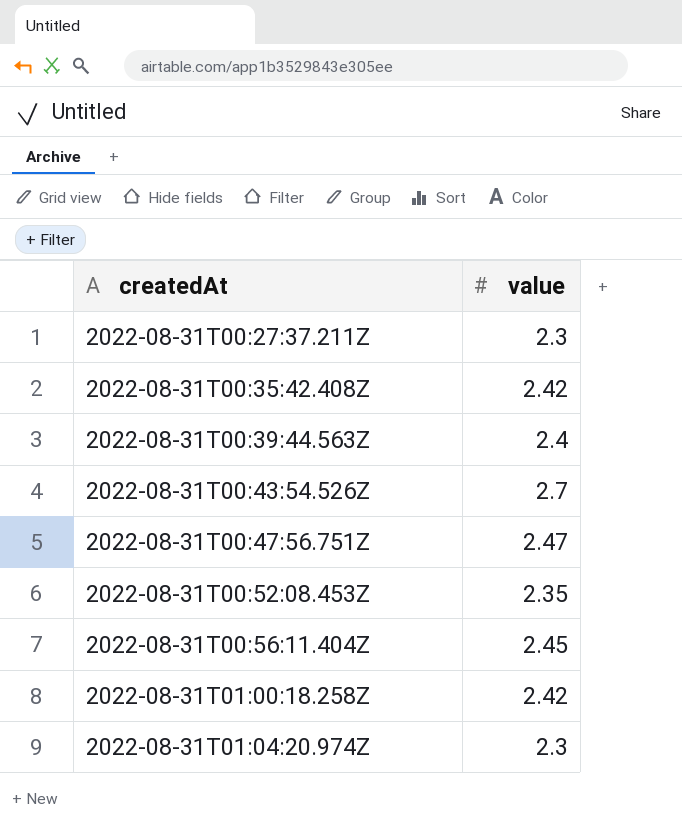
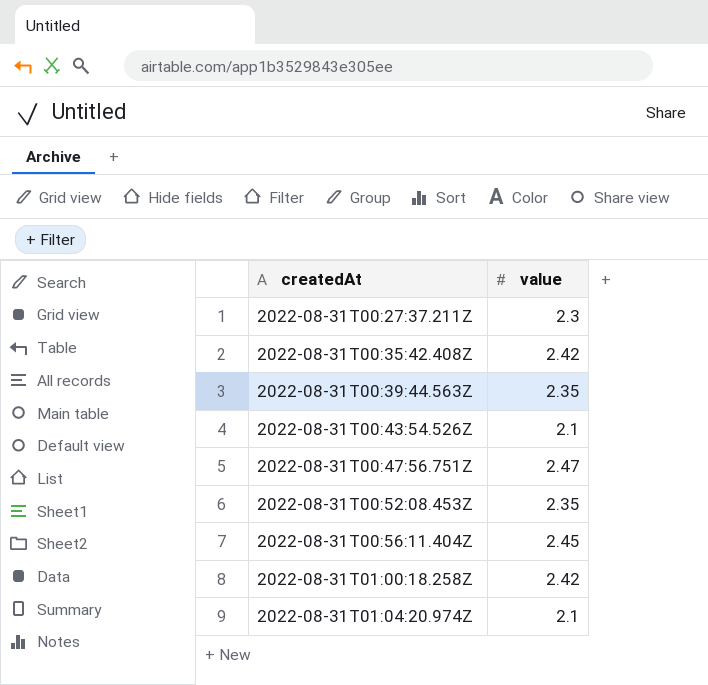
2022-08-31T00:39:44.563Z | value: 2.4 -> 2.35
2022-08-31T00:43:54.526Z | value: 2.7 -> 2.1
2022-08-31T01:04:20.974Z | value: 2.3 -> 2.1

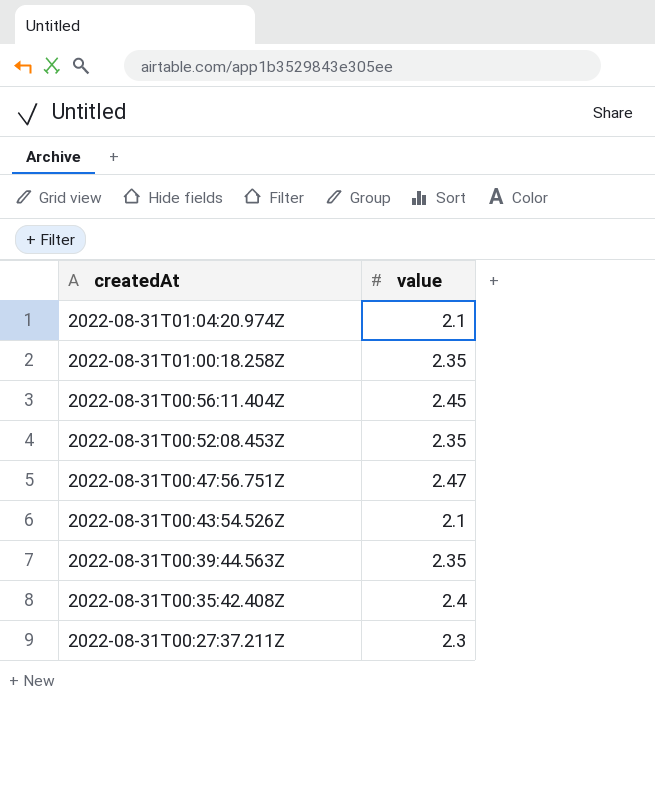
row order: createdAt ascending -> createdAt descending
2022-08-31T01:00:18.258Z | value: 2.42 -> 2.35
2022-08-31T00:35:42.408Z | value: 2.42 -> 2.4

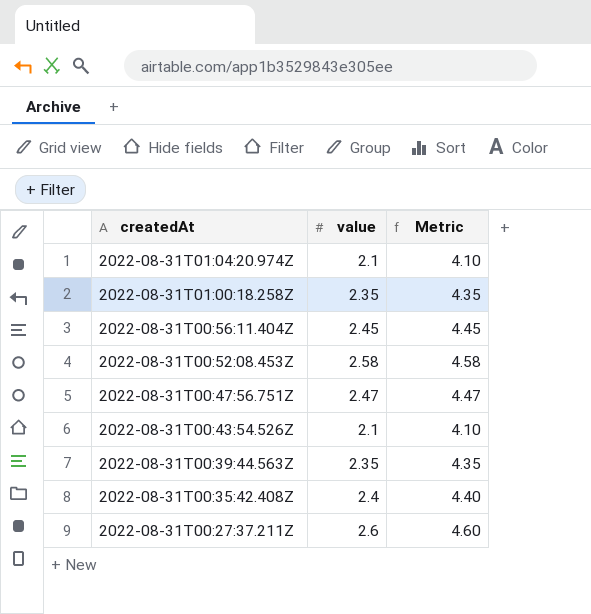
column Metric | formula: none -> [value] + 2
2022-08-31T00:52:08.453Z | value: 2.35 -> 2.58
2022-08-31T00:27:37.211Z | value: 2.3 -> 2.6

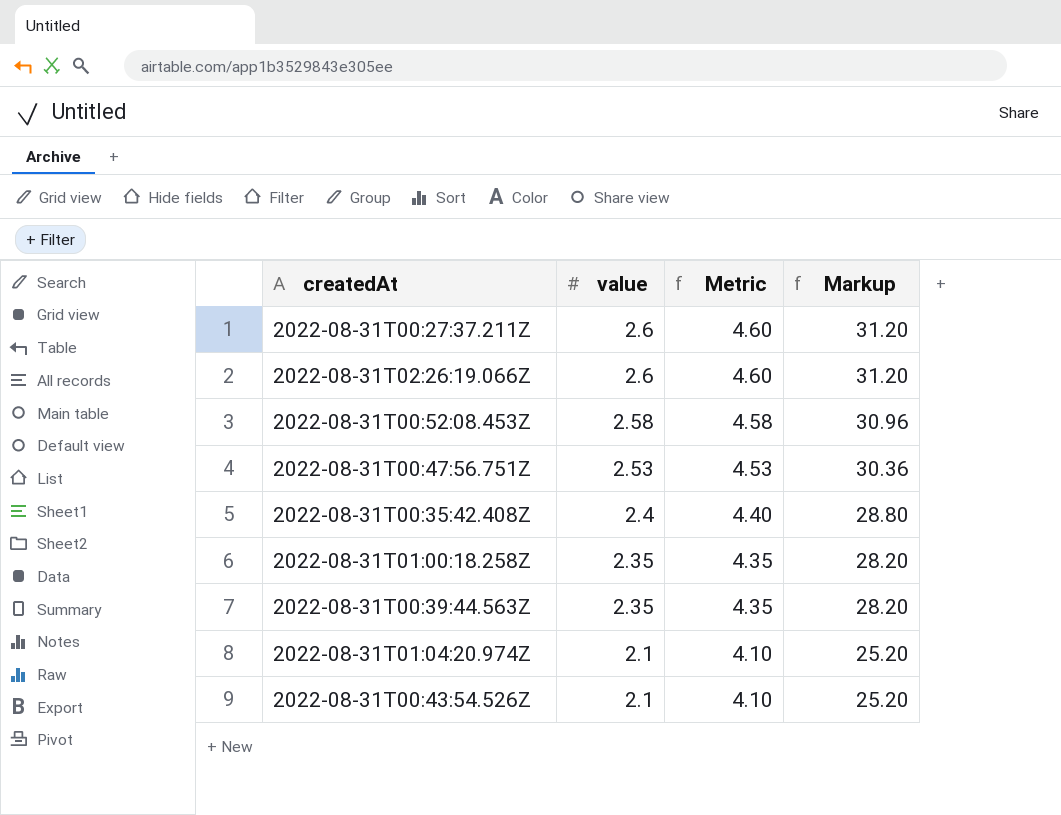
row order: createdAt descending -> value descending
column Markup | formula: none -> [value] * 12
row 2022-08-31T00:56:11.404Z: 2.45 | 4.45 -> none
row 2022-08-31T02:26:19.066Z: none -> 2.6 | 4.60 | 31.20
2022-08-31T00:47:56.751Z | value: 2.47 -> 2.53
2022-08-31T00:47:56.751Z | Metric: 4.47 -> 4.53

